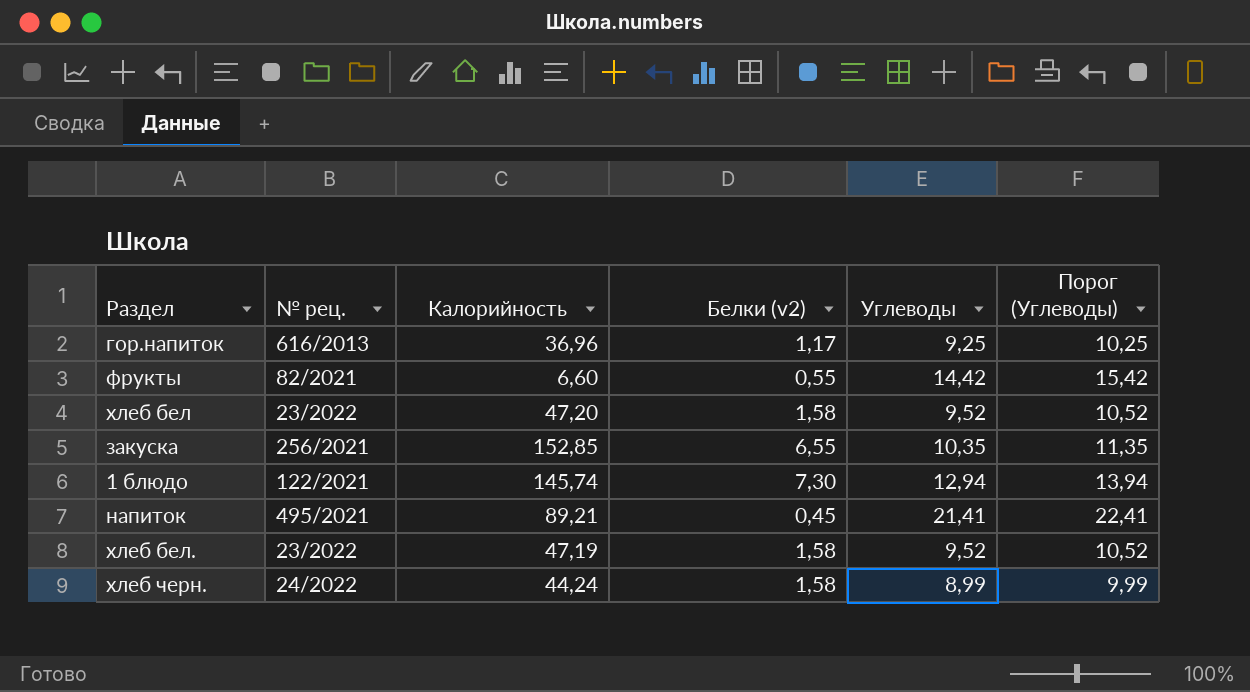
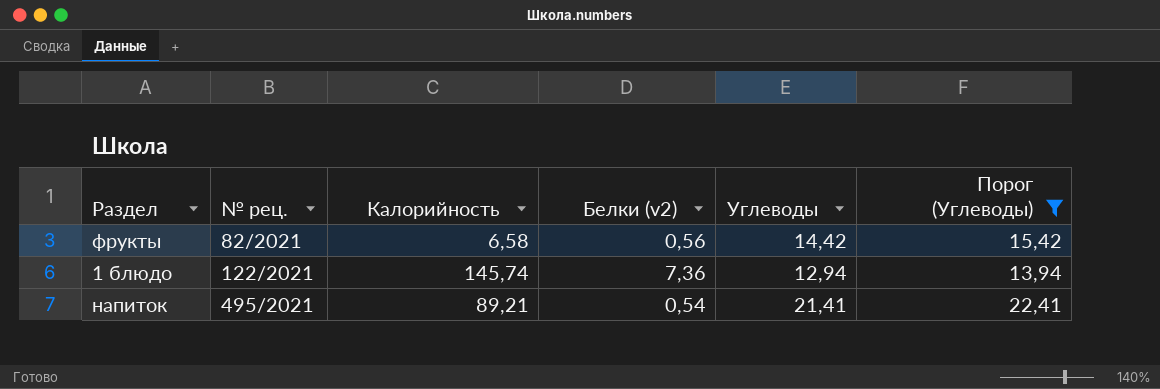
filter: none -> Порог (Углеводы) >= 13,94
фрукты | Калорийность: 6,60 -> 6,58
фрукты | Белки (v2): 0,55 -> 0,56
1 блюдо | Белки (v2): 7,30 -> 7,36
напиток | Белки (v2): 0,45 -> 0,54

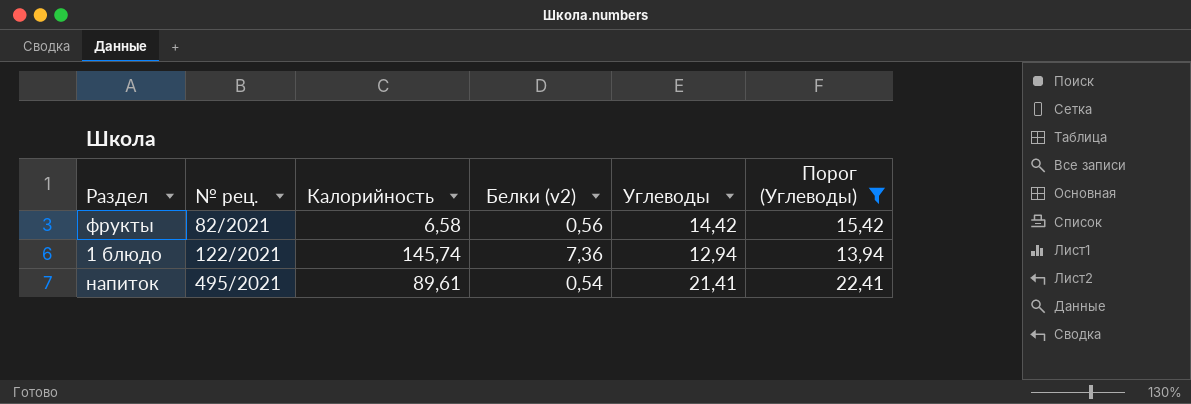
напиток | Калорийность: 89,21 -> 89,61

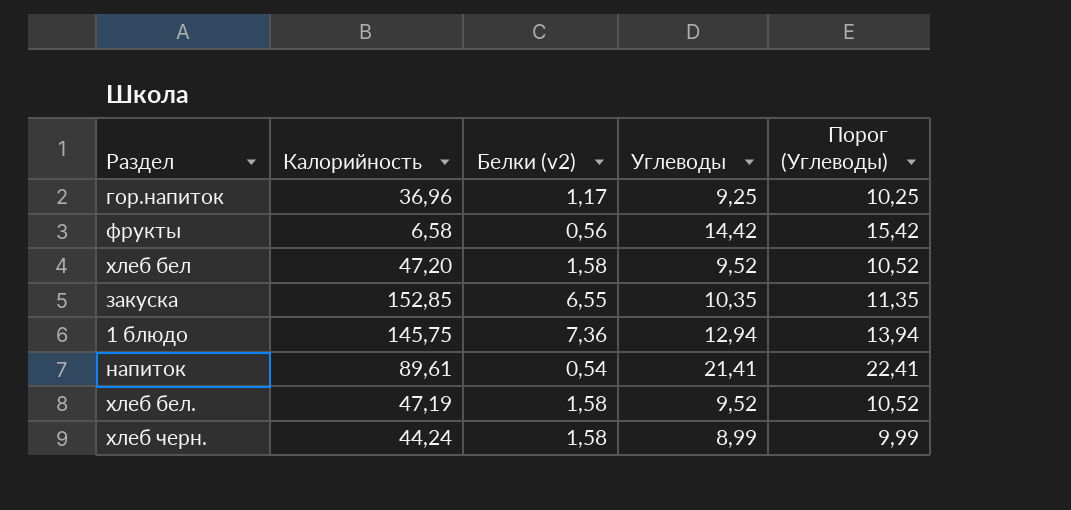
filter: Порог (Углеводы) >= 13,94 -> none
column № рец. | position: 2 -> none
1 блюдо | Калорийность: 145,74 -> 145,75

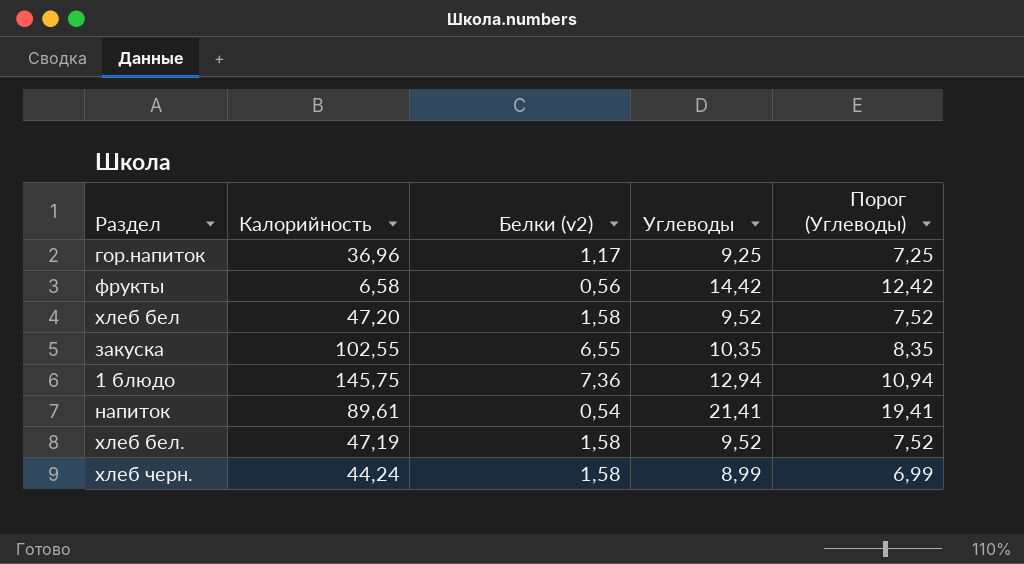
column Порог (Углеводы) | formula: [Углеводы] + 1 -> [Углеводы] - 2
закуска | Калорийность: 152,85 -> 102,55

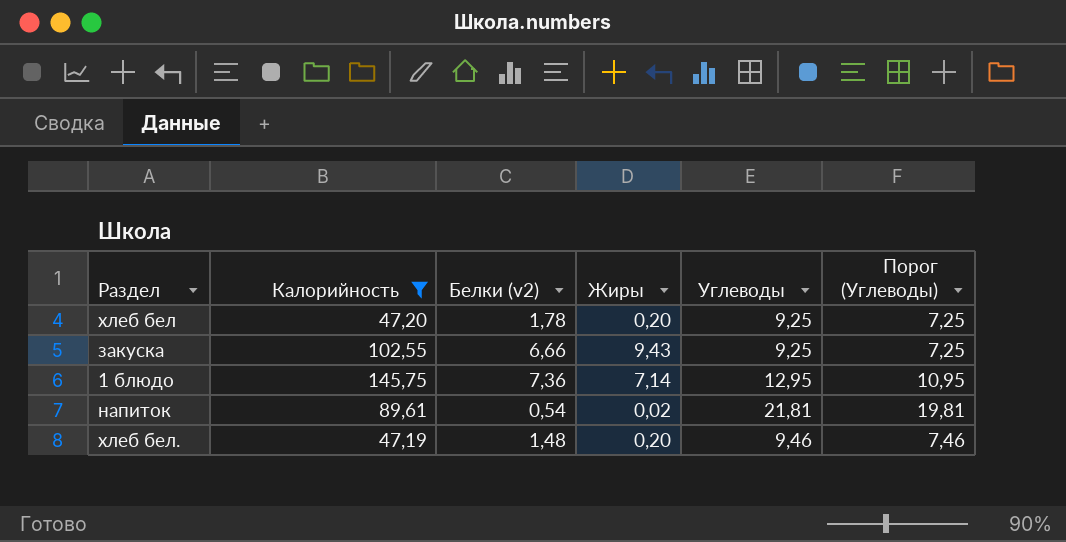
filter: none -> Калорийность >= 47,19
column Жиры | position: none -> 4
хлеб бел | Белки (v2): 1,58 -> 1,78
хлеб бел | Углеводы: 9,52 -> 9,25
хлеб бел | Порог (Углеводы): 7,52 -> 7,25
закуска | Белки (v2): 6,55 -> 6,66
закуска | Углеводы: 10,35 -> 9,25
закуска | Порог (Углеводы): 8,35 -> 7,25
1 блюдо | Углеводы: 12,94 -> 12,95
1 блюдо | Порог (Углеводы): 10,94 -> 10,95
напиток | Углеводы: 21,41 -> 21,81
напиток | Порог (Углеводы): 19,41 -> 19,81
хлеб бел. | Белки (v2): 1,58 -> 1,48
хлеб бел. | Углеводы: 9,52 -> 9,46
хлеб бел. | Порог (Углеводы): 7,52 -> 7,46

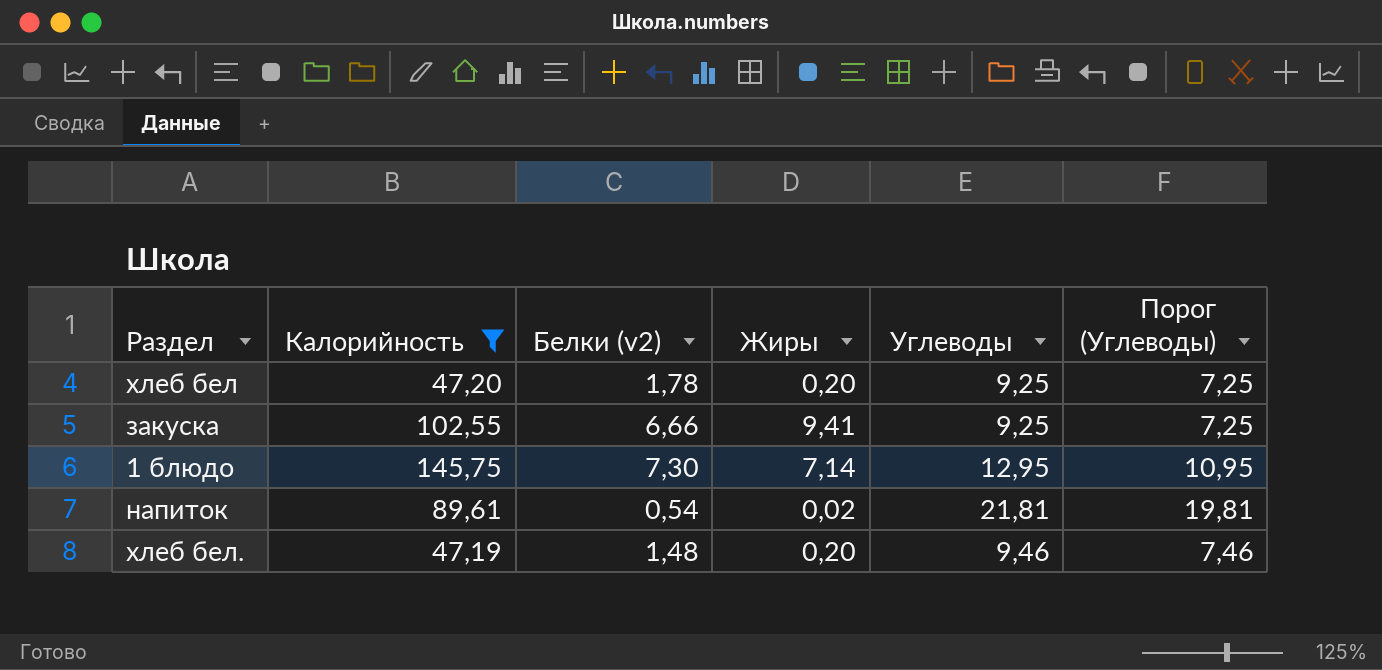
закуска | Жиры: 9,43 -> 9,41
1 блюдо | Белки (v2): 7,36 -> 7,30

